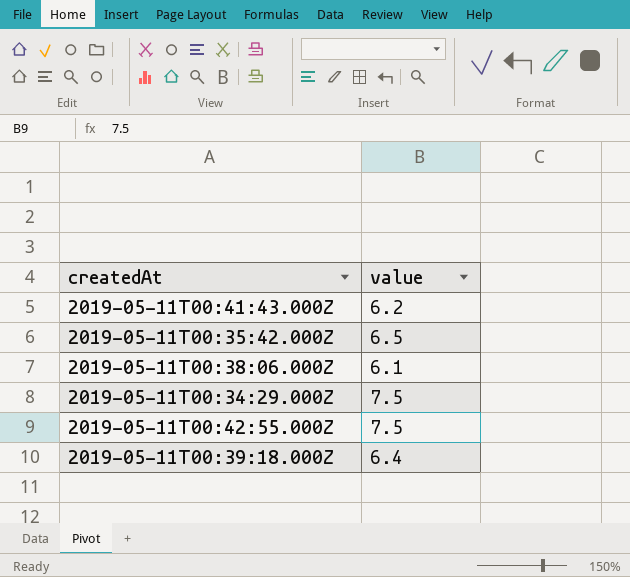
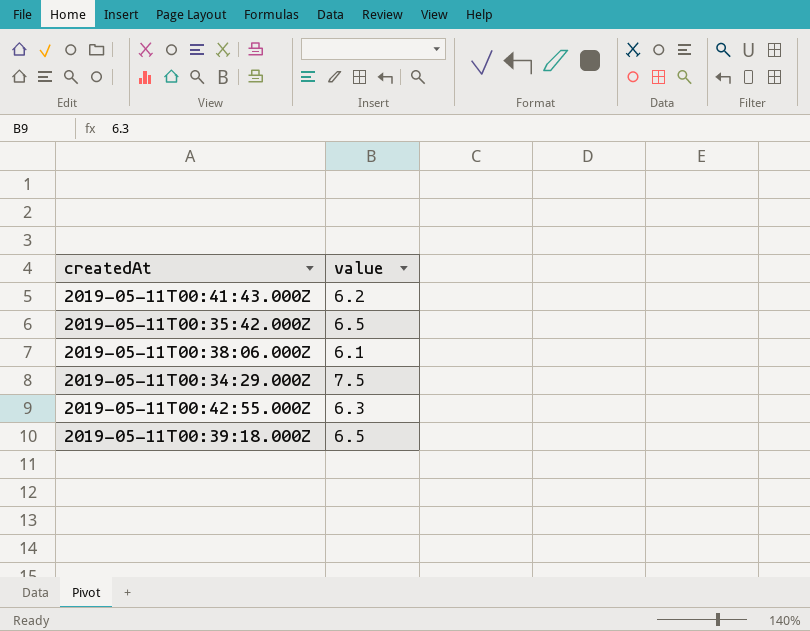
2019-05-11T00:42:55.000Z | value: 7.5 -> 6.3
2019-05-11T00:39:18.000Z | value: 6.4 -> 6.5

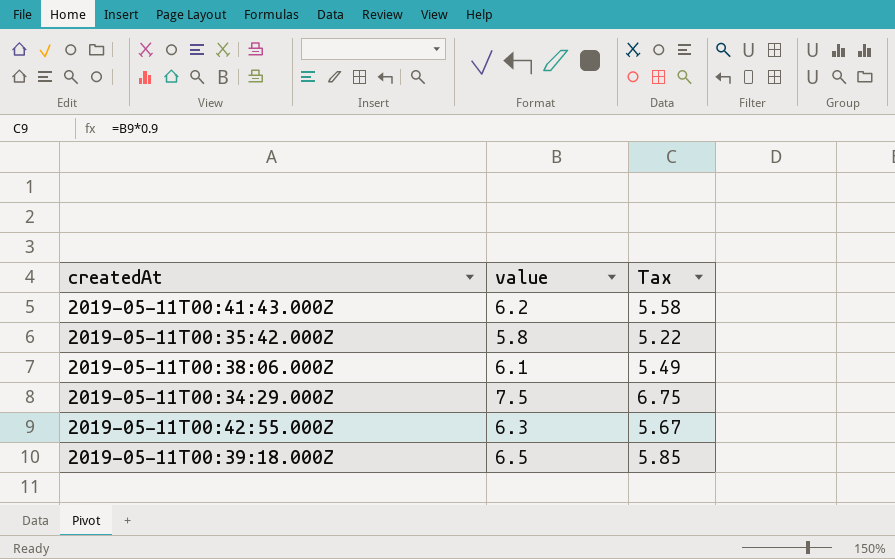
column Tax | formula: none -> [value] * 0.9
2019-05-11T00:35:42.000Z | value: 6.5 -> 5.8

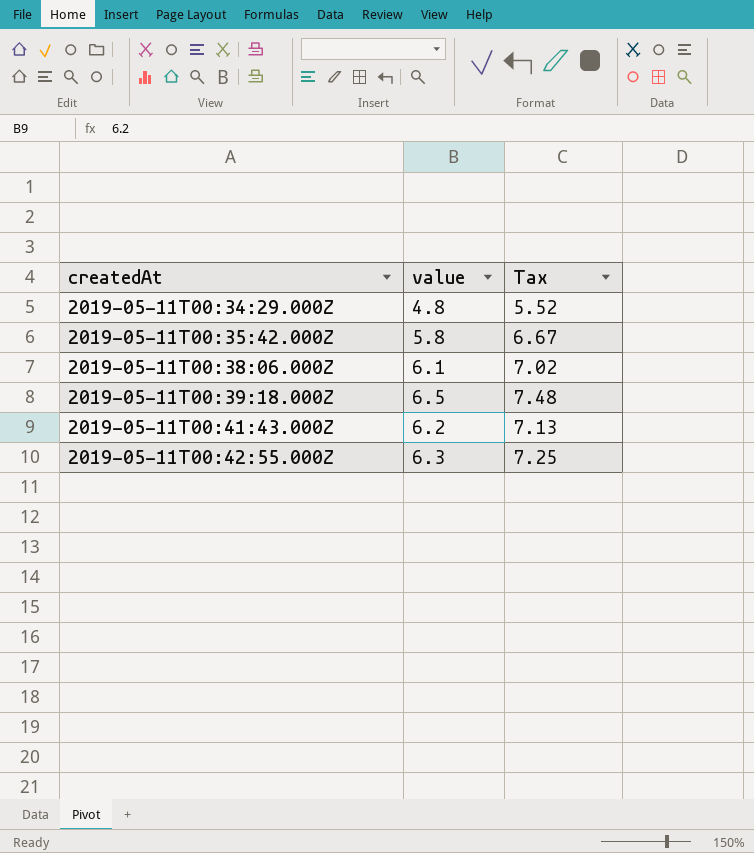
row order: none -> createdAt ascending
column Tax | formula: [value] * 0.9 -> [value] * 1.15
2019-05-11T00:34:29.000Z | value: 7.5 -> 4.8

